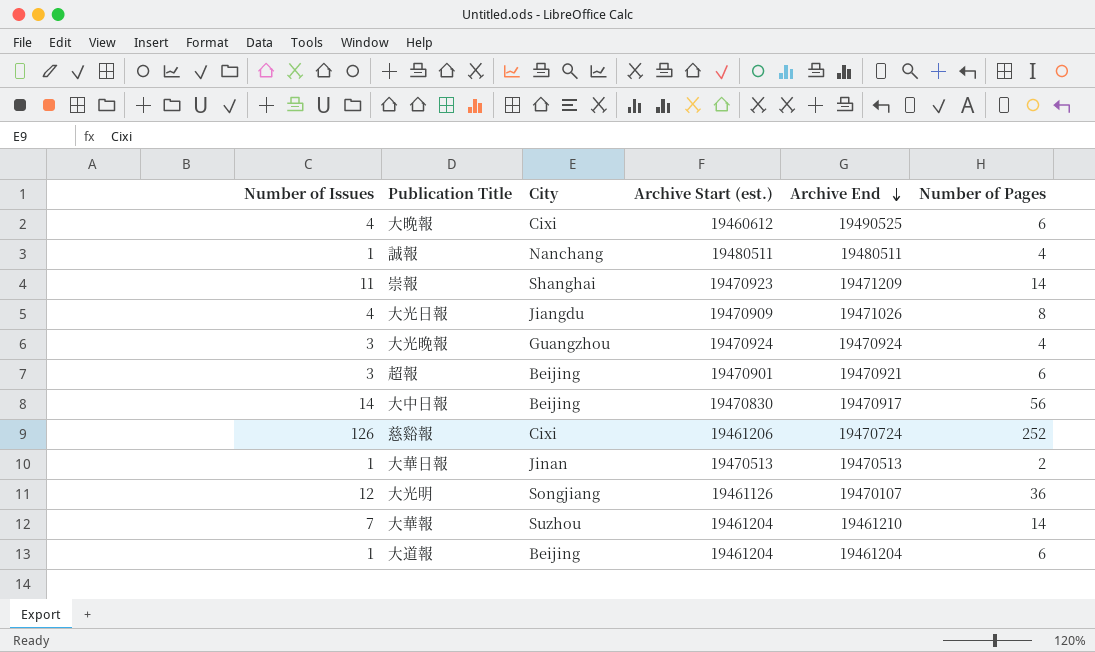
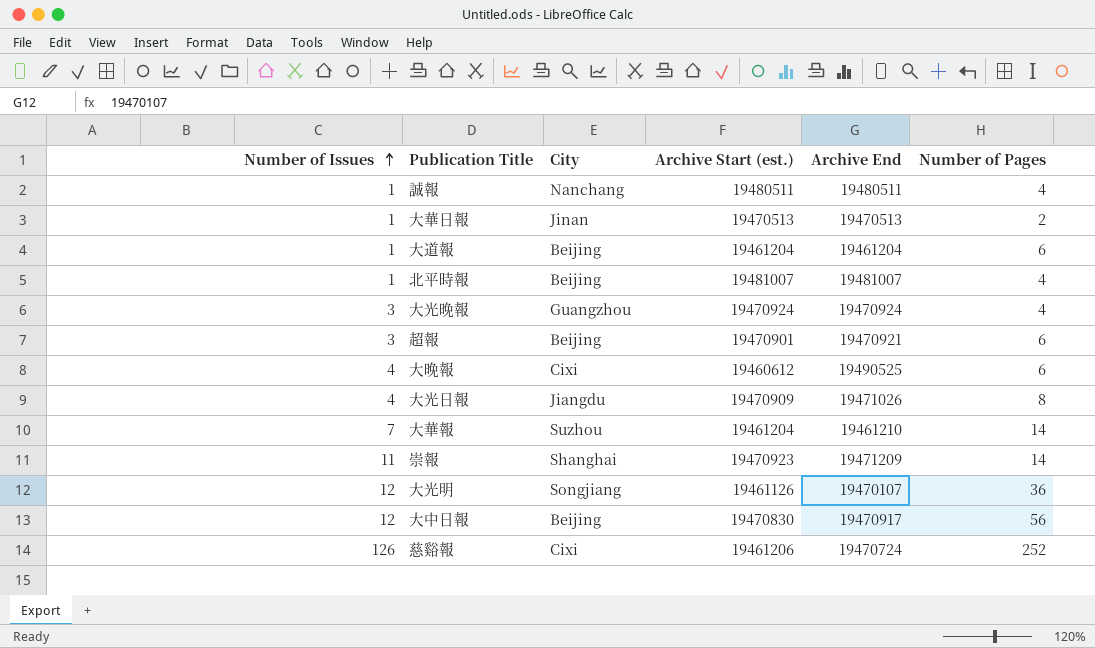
row order: Archive End descending -> Number of Issues ascending
row 北平時報: none -> 1 | Beijing | 19481007 | 19481007 | 4
大中日報 | Number of Issues: 14 -> 12

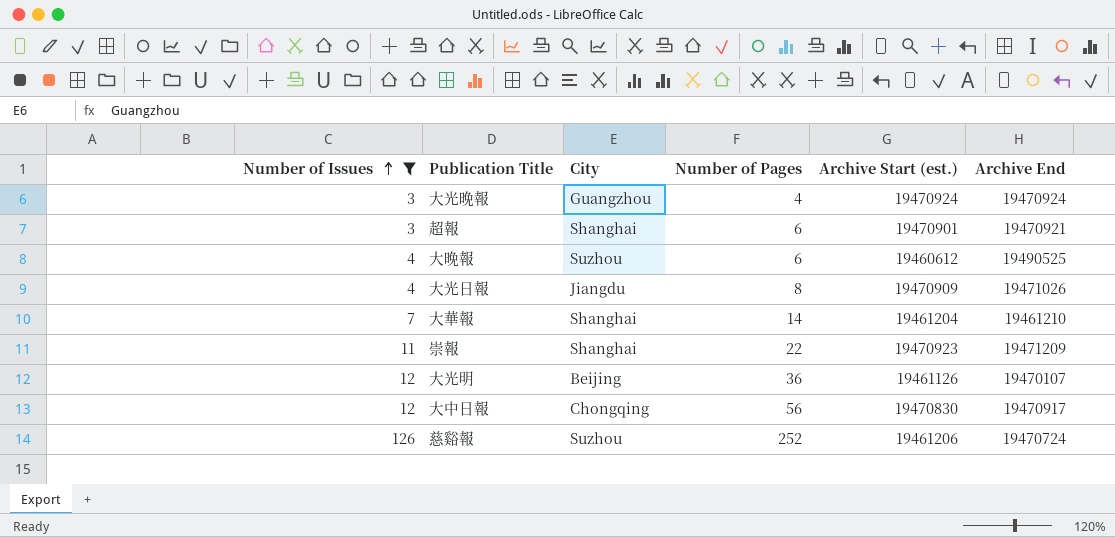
filter: none -> Number of Issues != 1
column Number of Pages | position: 6 -> 4
超報 | City: Beijing -> Shanghai
大晚報 | City: Cixi -> Suzhou
大華報 | City: Suzhou -> Shanghai
崇報 | Number of Pages: 14 -> 22
大光明 | City: Songjiang -> Beijing
大中日報 | City: Beijing -> Chongqing
慈谿報 | City: Cixi -> Suzhou

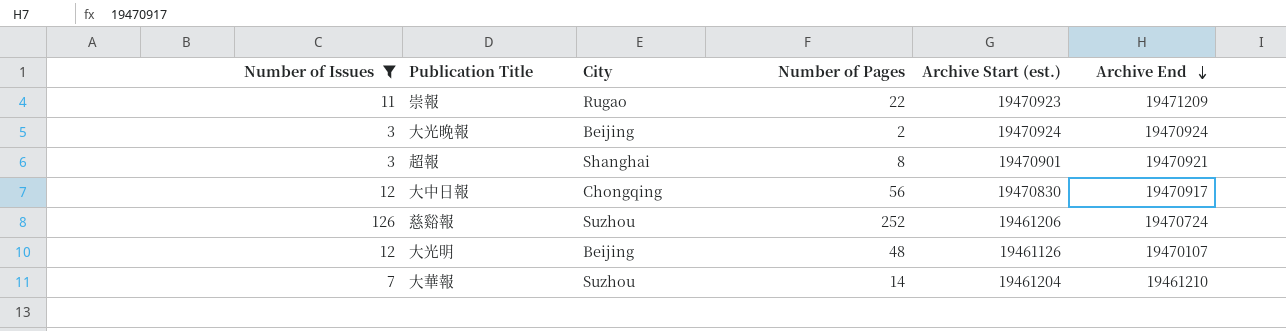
row order: Number of Issues ascending -> Archive End descending
row 大晚報: 4 | Suzhou | 6 | 19460612 | 19490525 -> none
row 大光日報: 4 | Jiangdu | 8 | 19470909 | 19471026 -> none
崇報 | City: Shanghai -> Rugao
大光晚報 | City: Guangzhou -> Beijing
大光晚報 | Number of Pages: 4 -> 2
超報 | Number of Pages: 6 -> 8
大光明 | Number of Pages: 36 -> 48
大華報 | City: Shanghai -> Suzhou

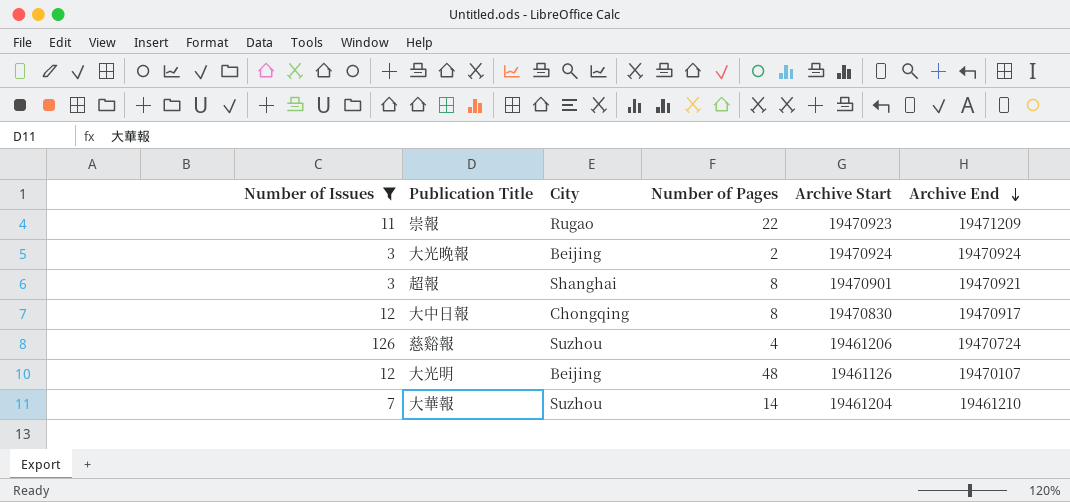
column name: Archive Start (est.) -> Archive Start
大中日報 | Number of Pages: 56 -> 8
慈谿報 | Number of Pages: 252 -> 4

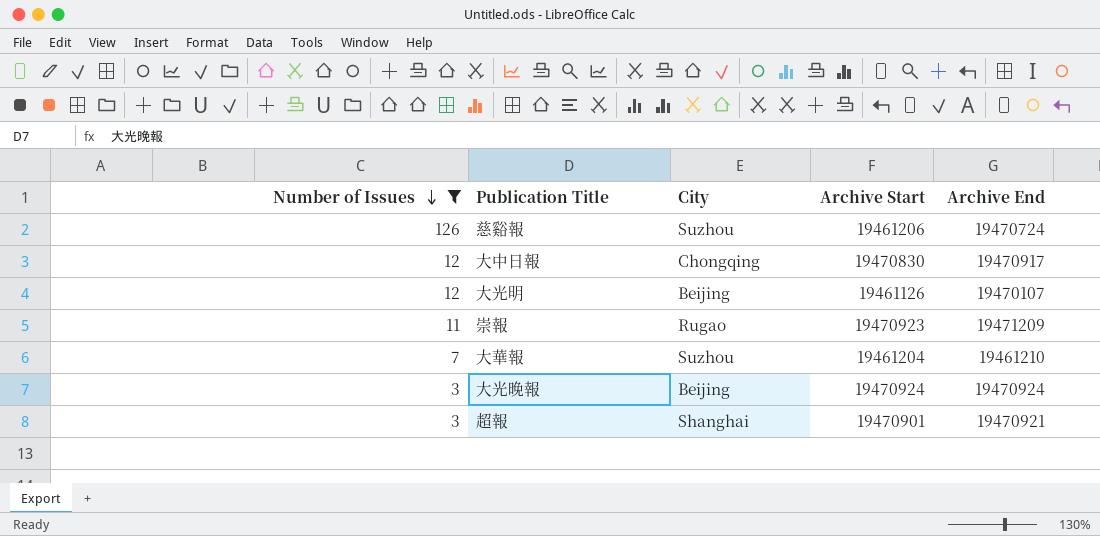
row order: Archive End descending -> Number of Issues descending
column Number of Pages | position: 4 -> none

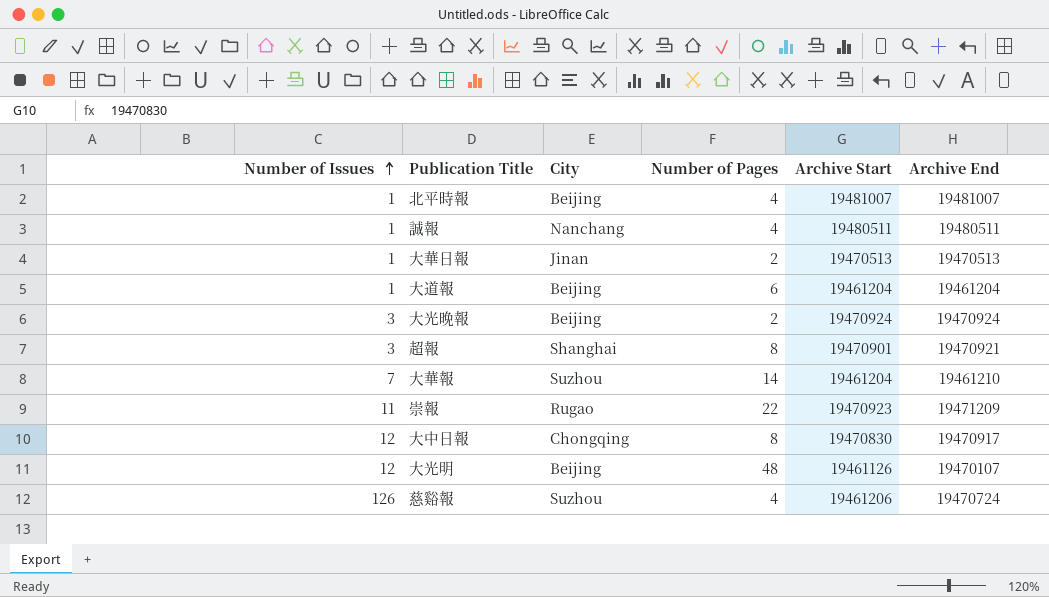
filter: Number of Issues != 1 -> none
row order: Number of Issues descending -> Number of Issues ascending
column Number of Pages | position: none -> 4

